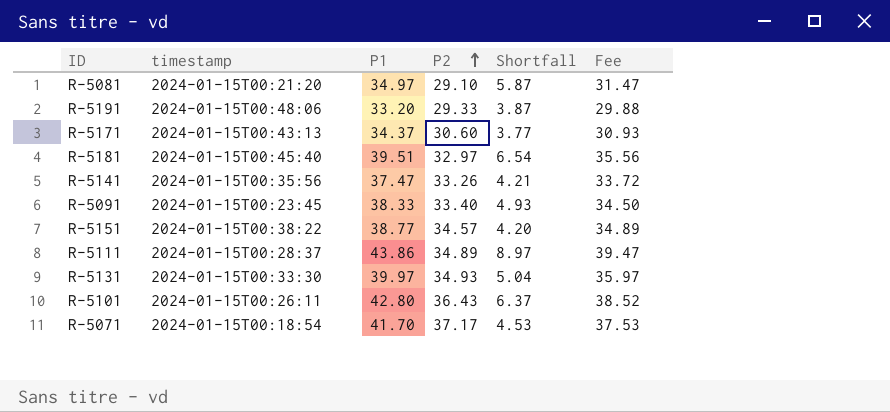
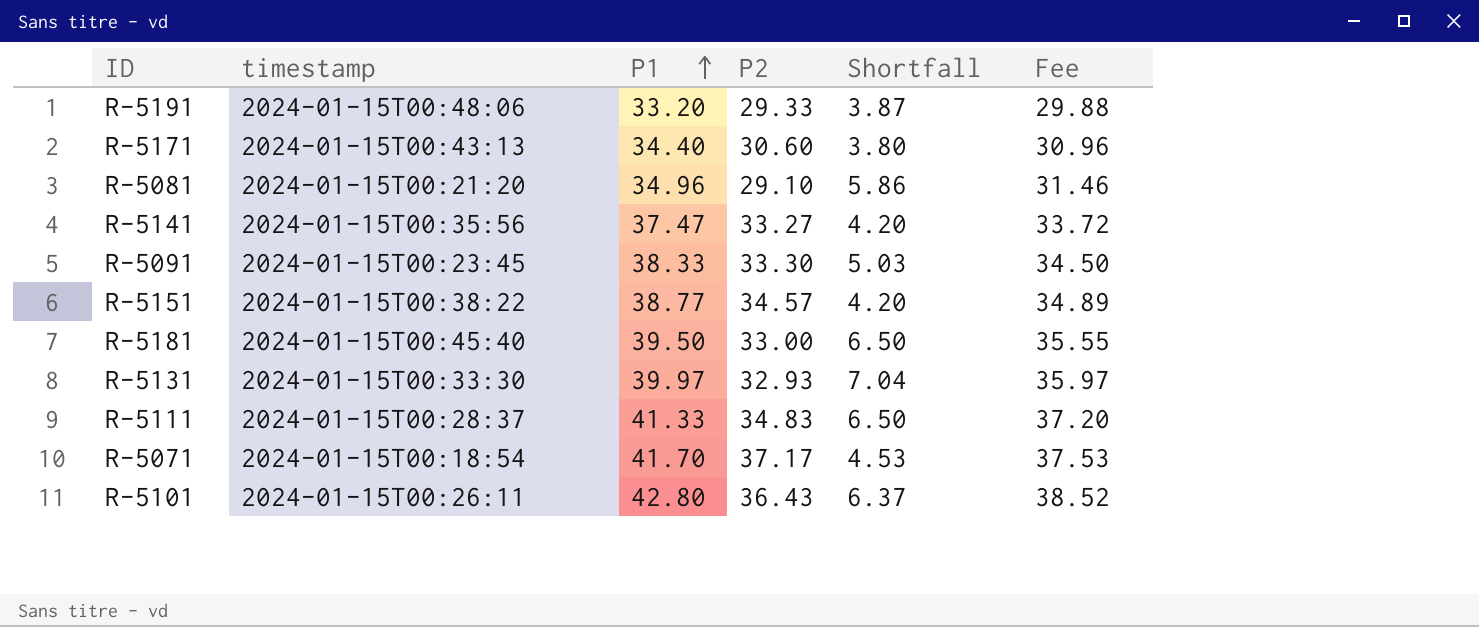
row order: P2 ascending -> P1 ascending
R-5171 | P1: 34.37 -> 34.40
R-5171 | Shortfall: 3.77 -> 3.80
R-5171 | Fee: 30.93 -> 30.96
R-5081 | P1: 34.97 -> 34.96
R-5081 | Shortfall: 5.87 -> 5.86
R-5081 | Fee: 31.47 -> 31.46
R-5141 | P2: 33.26 -> 33.27
R-5141 | Shortfall: 4.21 -> 4.20
R-5091 | P2: 33.40 -> 33.30
R-5091 | Shortfall: 4.93 -> 5.03
R-5181 | P1: 39.51 -> 39.50
R-5181 | P2: 32.97 -> 33.00
R-5181 | Shortfall: 6.54 -> 6.50
R-5181 | Fee: 35.56 -> 35.55
R-5131 | P2: 34.93 -> 32.93
R-5131 | Shortfall: 5.04 -> 7.04
R-5111 | P1: 43.86 -> 41.33
R-5111 | P2: 34.89 -> 34.83
R-5111 | Shortfall: 8.97 -> 6.50
R-5111 | Fee: 39.47 -> 37.20

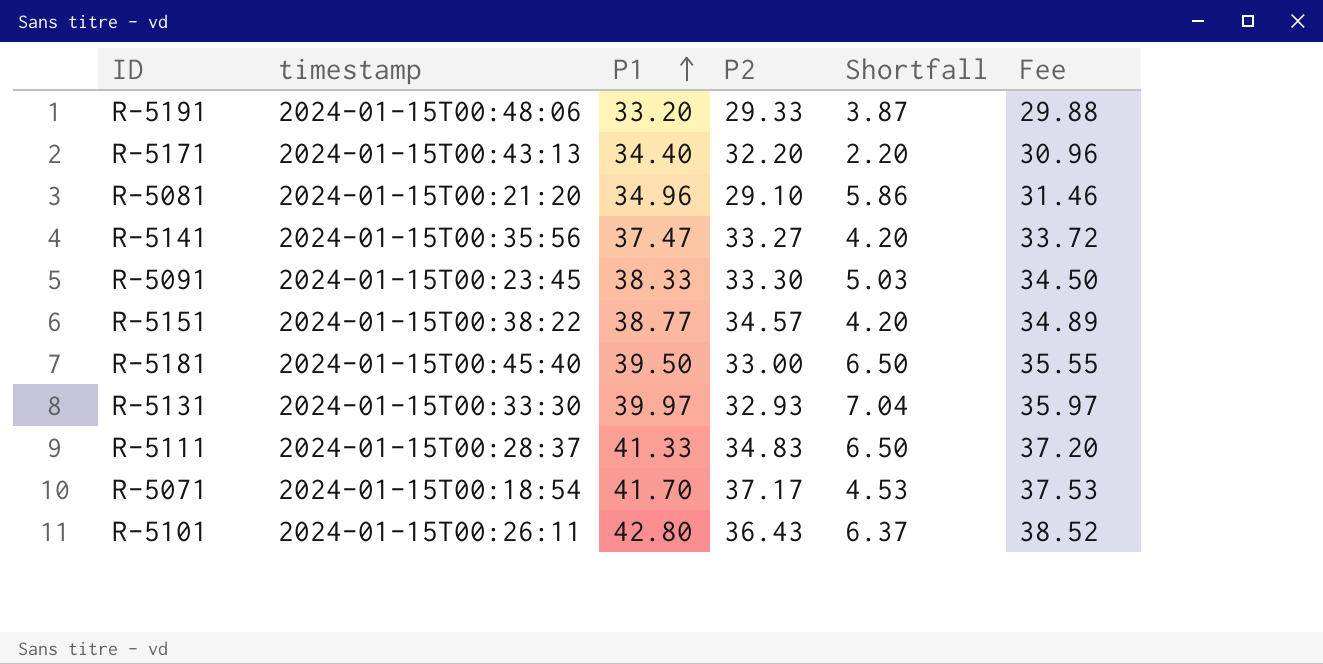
R-5171 | P2: 30.60 -> 32.20
R-5171 | Shortfall: 3.80 -> 2.20

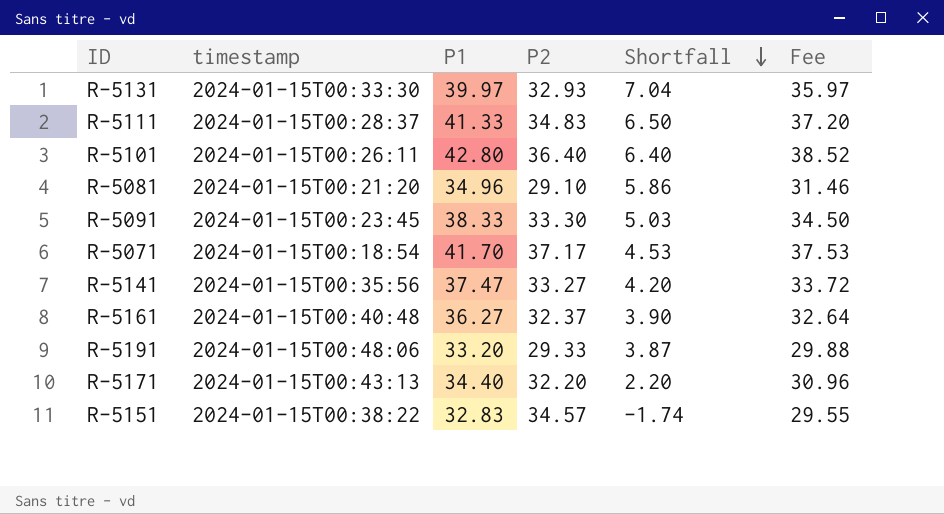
row order: P1 ascending -> Shortfall descending
row R-5181: 2024-01-15T00:45:40 | 39.50 | 33.00 | 6.50 | 35.55 -> none
R-5101 | P2: 36.43 -> 36.40
R-5101 | Shortfall: 6.37 -> 6.40
row R-5161: none -> 2024-01-15T00:40:48 | 36.27 | 32.37 | 3.90 | 32.64
R-5151 | P1: 38.77 -> 32.83
R-5151 | Shortfall: 4.20 -> -1.74
R-5151 | Fee: 34.89 -> 29.55

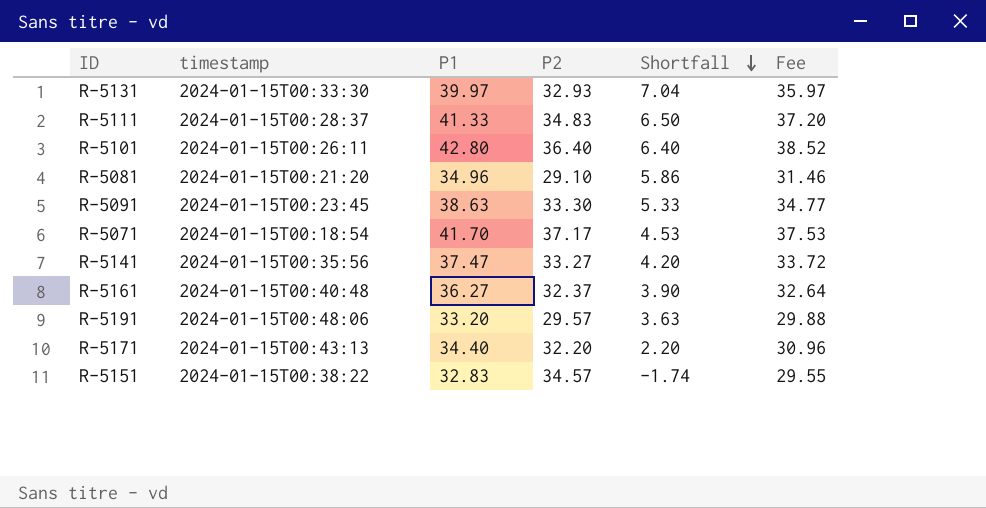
R-5091 | P1: 38.33 -> 38.63
R-5091 | Shortfall: 5.03 -> 5.33
R-5091 | Fee: 34.50 -> 34.77
R-5191 | P2: 29.33 -> 29.57
R-5191 | Shortfall: 3.87 -> 3.63

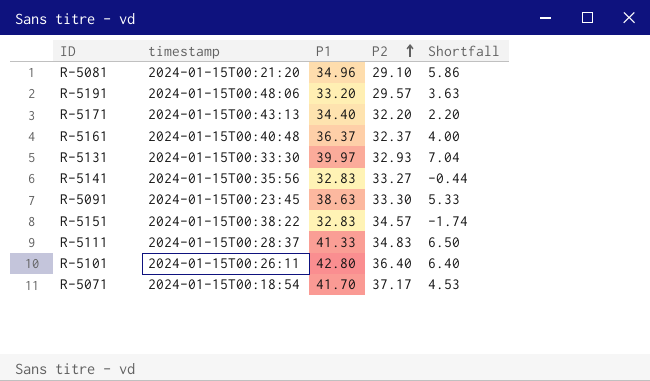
row order: Shortfall descending -> P2 ascending
column Fee | formula: [P1] * 0.9 -> none
R-5161 | P1: 36.27 -> 36.37
R-5161 | Shortfall: 3.90 -> 4.00
R-5141 | P1: 37.47 -> 32.83
R-5141 | Shortfall: 4.20 -> -0.44

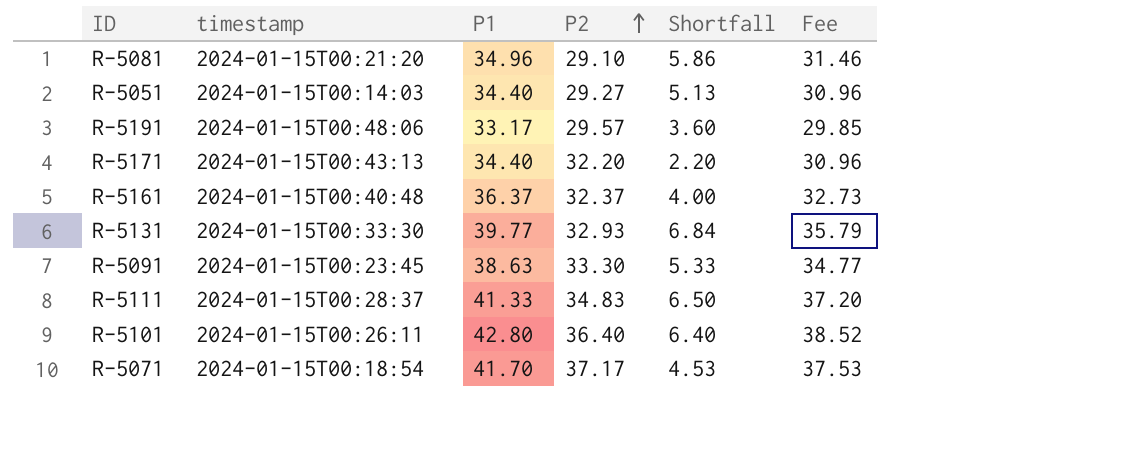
column Fee | formula: none -> [P1] * 0.9
row R-5141: 2024-01-15T00:35:56 | 32.83 | 33.27 | -0.44 -> none
row R-5151: 2024-01-15T00:38:22 | 32.83 | 34.57 | -1.74 -> none
row R-5051: none -> 2024-01-15T00:14:03 | 34.40 | 29.27 | 5.13 | 30.96
R-5191 | P1: 33.20 -> 33.17
R-5191 | Shortfall: 3.63 -> 3.60
R-5131 | P1: 39.97 -> 39.77
R-5131 | Shortfall: 7.04 -> 6.84

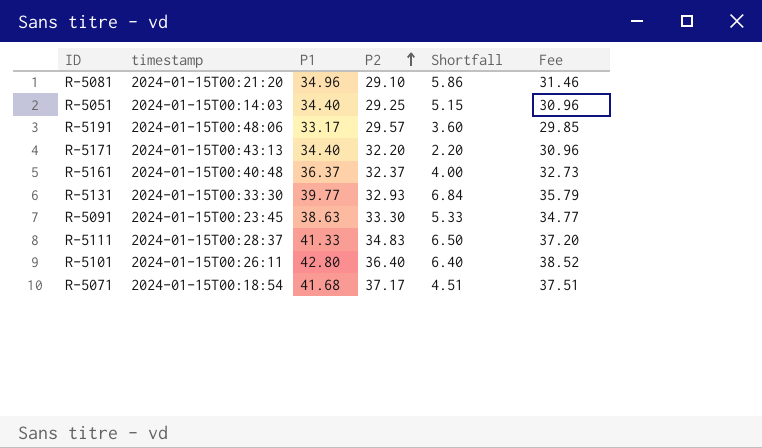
R-5051 | P2: 29.27 -> 29.25
R-5051 | Shortfall: 5.13 -> 5.15
R-5071 | P1: 41.70 -> 41.68
R-5071 | Shortfall: 4.53 -> 4.51
R-5071 | Fee: 37.53 -> 37.51

